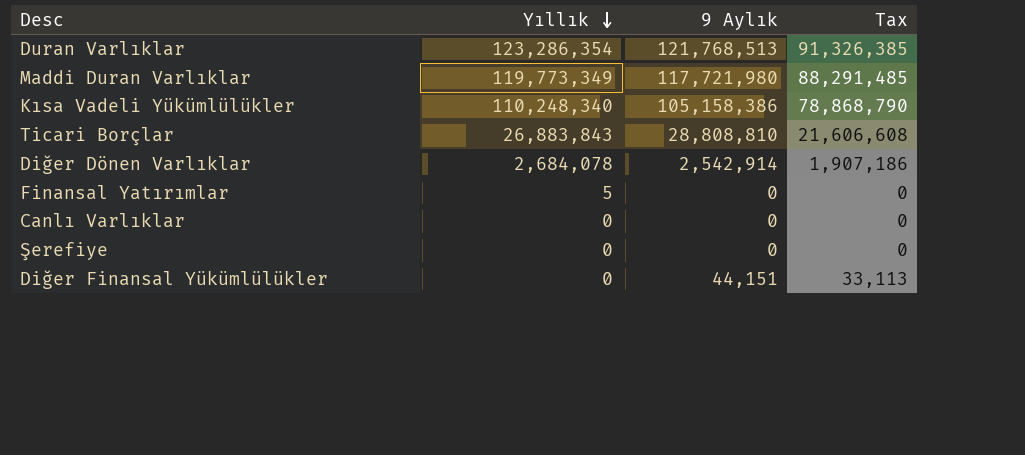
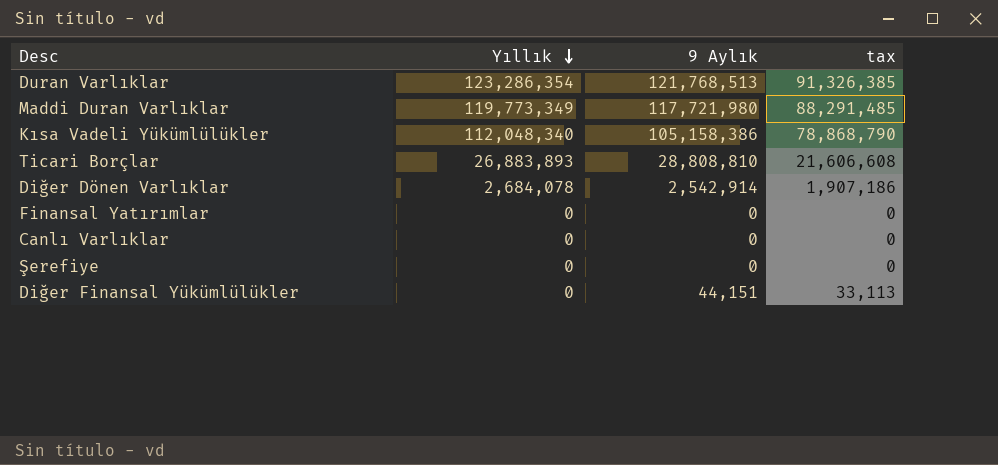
column name: Tax -> tax
Kısa Vadeli Yükümlülükler | Yıllık: 110,248,340 -> 112,048,340
Ticari Borçlar | Yıllık: 26,883,843 -> 26,883,893
Finansal Yatırımlar | Yıllık: 5 -> 0

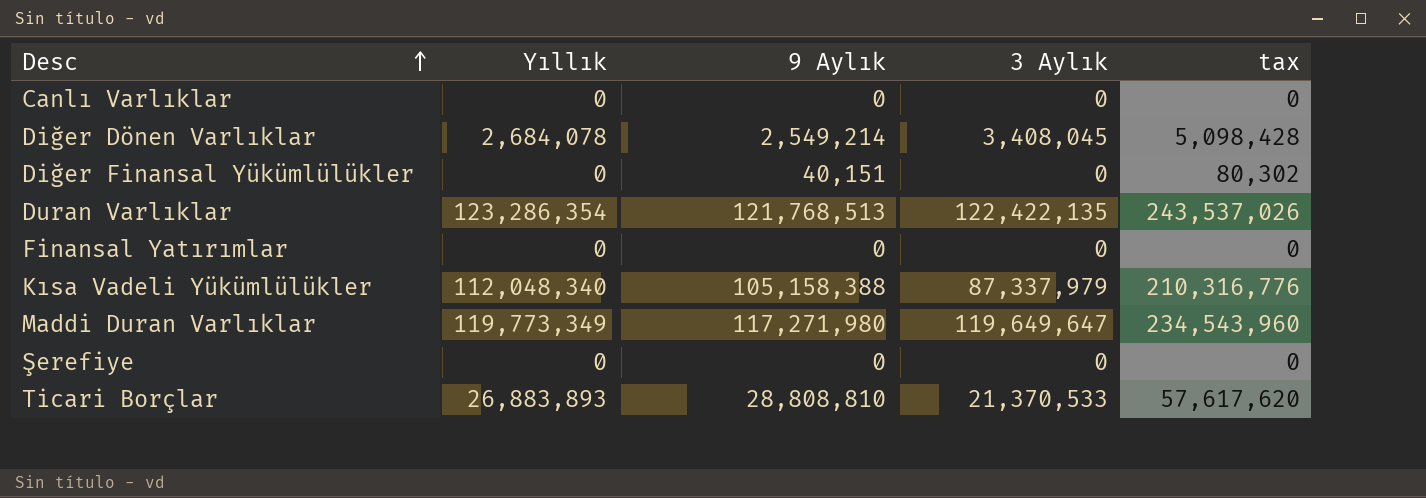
row order: Yıllık descending -> Desc ascending
column 3 Aylık | position: none -> 4
column tax | formula: [9 Aylık] * 0.75 -> [9 Aylık] * 2
Diğer Dönen Varlıklar | 9 Aylık: 2,542,914 -> 2,549,214
Diğer Finansal Yükümlülükler | 9 Aylık: 44,151 -> 40,151
Kısa Vadeli Yükümlülükler | 9 Aylık: 105,158,386 -> 105,158,388
Maddi Duran Varlıklar | 9 Aylık: 117,721,980 -> 117,271,980

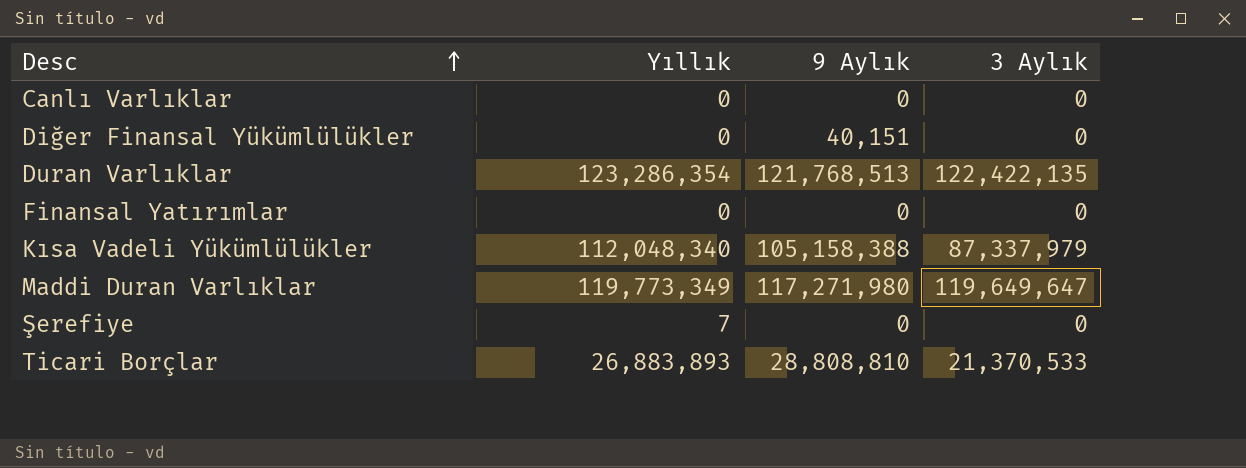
column tax | formula: [9 Aylık] * 2 -> none
row Diğer Dönen Varlıklar: 2,684,078 | 2,549,214 | 3,408,045 | 5,098,428 -> none
Şerefiye | Yıllık: 0 -> 7

